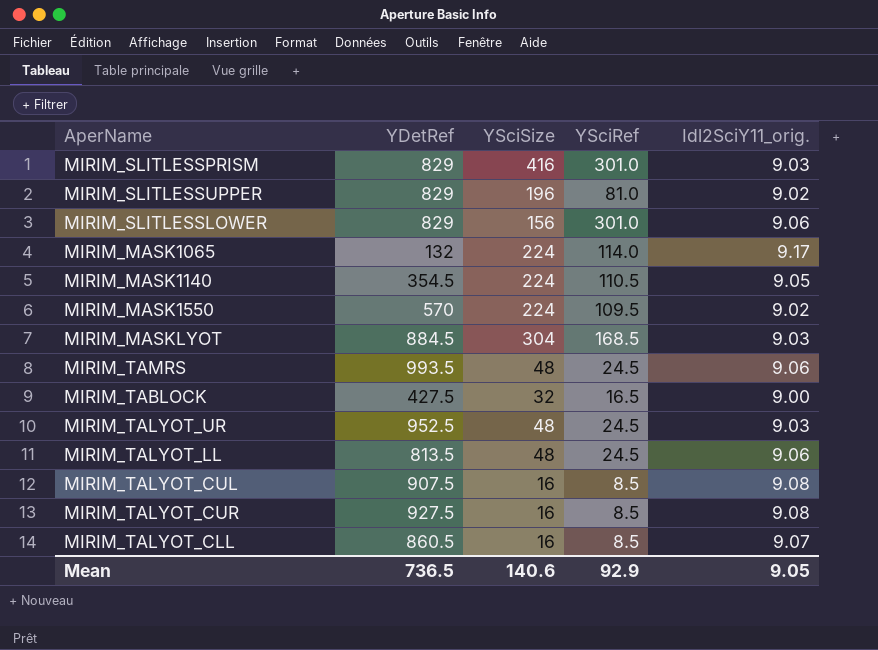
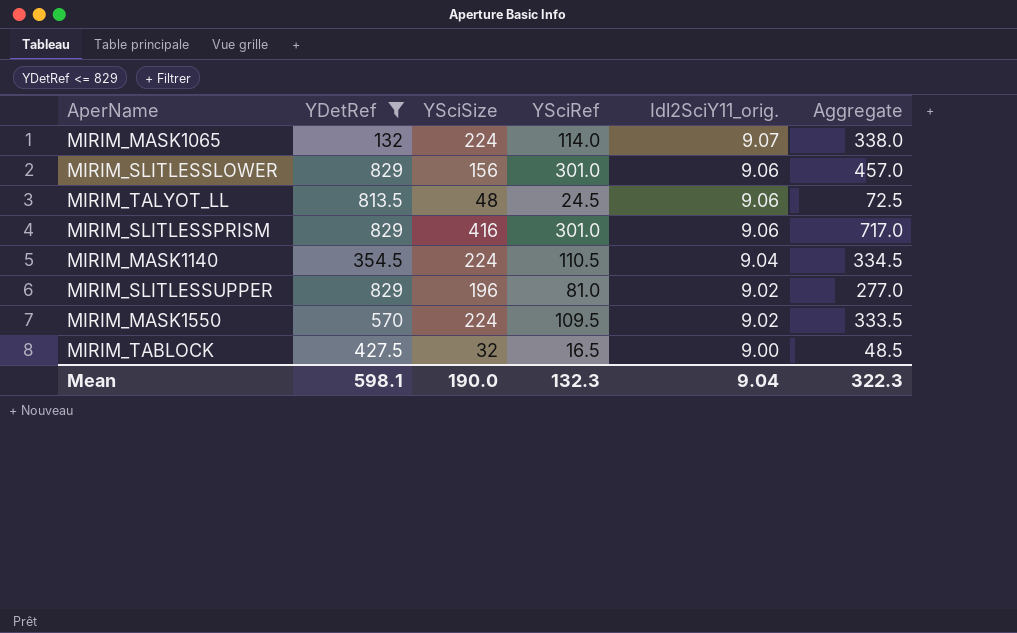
filter: none -> YDetRef <= 829
row order: none -> Idl2SciY11_orig. descending
column Aggregate | formula: none -> [YSciSize] + [YSciRef]
MIRIM_MASK1065 | Idl2SciY11_orig.: 9.17 -> 9.07
MIRIM_SLITLESSPRISM | Idl2SciY11_orig.: 9.03 -> 9.06
MIRIM_MASK1140 | Idl2SciY11_orig.: 9.05 -> 9.04
Mean | YDetRef: 736.5 -> 598.1
Mean | YSciSize: 140.6 -> 190.0
Mean | YSciRef: 92.9 -> 132.3
Mean | Idl2SciY11_orig.: 9.05 -> 9.04

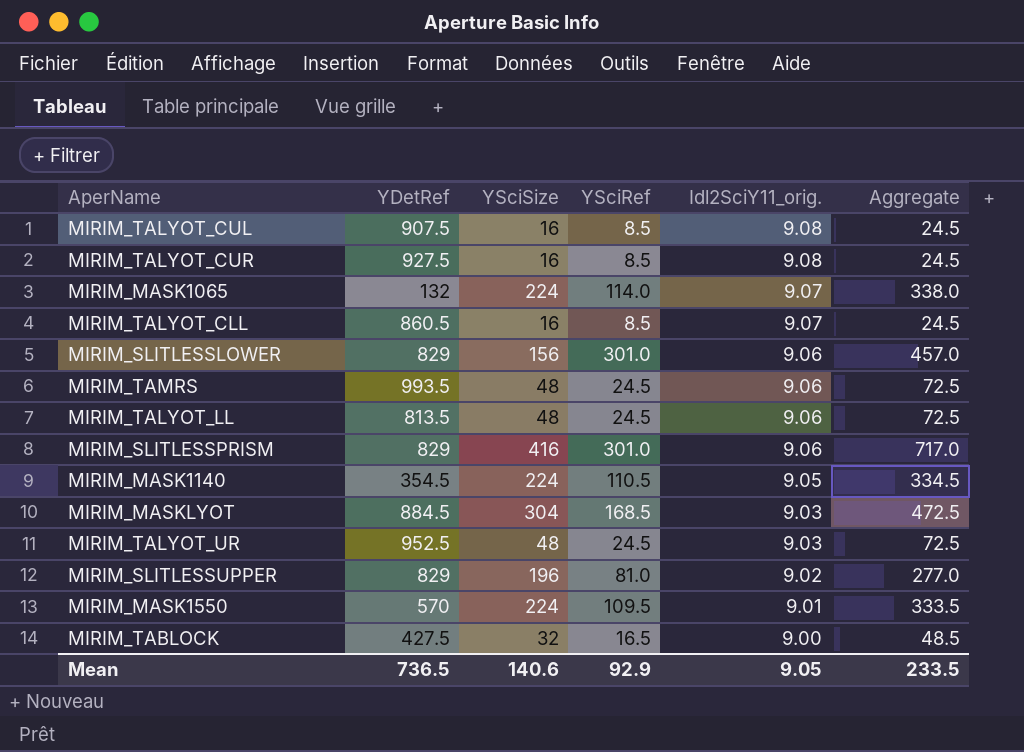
filter: YDetRef <= 829 -> none
MIRIM_MASK1140 | Idl2SciY11_orig.: 9.04 -> 9.05
MIRIM_MASK1550 | Idl2SciY11_orig.: 9.02 -> 9.01
Mean | YDetRef: 598.1 -> 736.5
Mean | YSciSize: 190.0 -> 140.6
Mean | YSciRef: 132.3 -> 92.9
Mean | Idl2SciY11_orig.: 9.04 -> 9.05
Mean | Aggregate: 322.3 -> 233.5

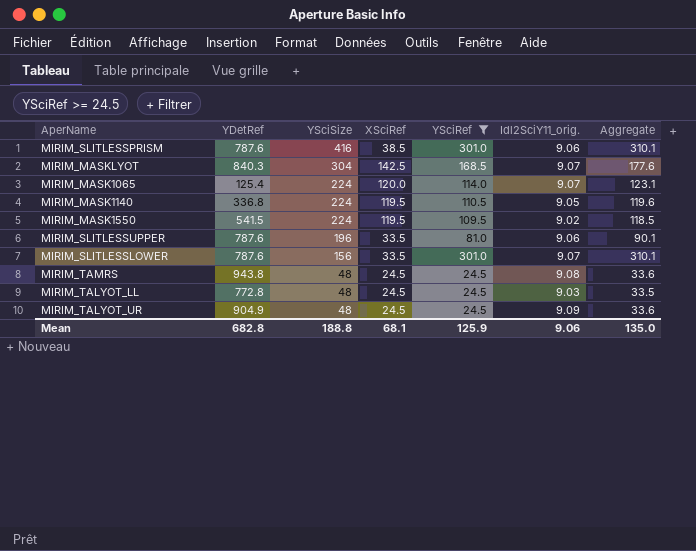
filter: none -> YSciRef >= 24.5
row order: Idl2SciY11_orig. descending -> YSciSize descending
column XSciRef | position: none -> 4
column Aggregate | formula: [YSciSize] + [YSciRef] -> [YSciRef] + [Idl2SciY11_orig.]
MIRIM_SLITLESSPRISM | YDetRef: 829 -> 787.6
MIRIM_MASKLYOT | YDetRef: 884.5 -> 840.3
MIRIM_MASKLYOT | Idl2SciY11_orig.: 9.03 -> 9.07
MIRIM_MASK1065 | YDetRef: 132 -> 125.4
MIRIM_MASK1140 | YDetRef: 354.5 -> 336.8
MIRIM_MASK1550 | YDetRef: 570 -> 541.5
MIRIM_MASK1550 | Idl2SciY11_orig.: 9.01 -> 9.02
MIRIM_SLITLESSUPPER | YDetRef: 829 -> 787.6
MIRIM_SLITLESSUPPER | Idl2SciY11_orig.: 9.02 -> 9.06
MIRIM_SLITLESSLOWER | YDetRef: 829 -> 787.6
MIRIM_SLITLESSLOWER | Idl2SciY11_orig.: 9.06 -> 9.07
MIRIM_TAMRS | YDetRef: 993.5 -> 943.8
MIRIM_TAMRS | Idl2SciY11_orig.: 9.06 -> 9.08
MIRIM_TALYOT_LL | YDetRef: 813.5 -> 772.8
MIRIM_TALYOT_LL | Idl2SciY11_orig.: 9.06 -> 9.03
MIRIM_TALYOT_UR | YDetRef: 952.5 -> 904.9
MIRIM_TALYOT_UR | Idl2SciY11_orig.: 9.03 -> 9.09
Mean | YDetRef: 736.5 -> 682.8
Mean | YSciSize: 140.6 -> 188.8
Mean | YSciRef: 92.9 -> 125.9
Mean | Idl2SciY11_orig.: 9.05 -> 9.06
Mean | Aggregate: 233.5 -> 135.0

